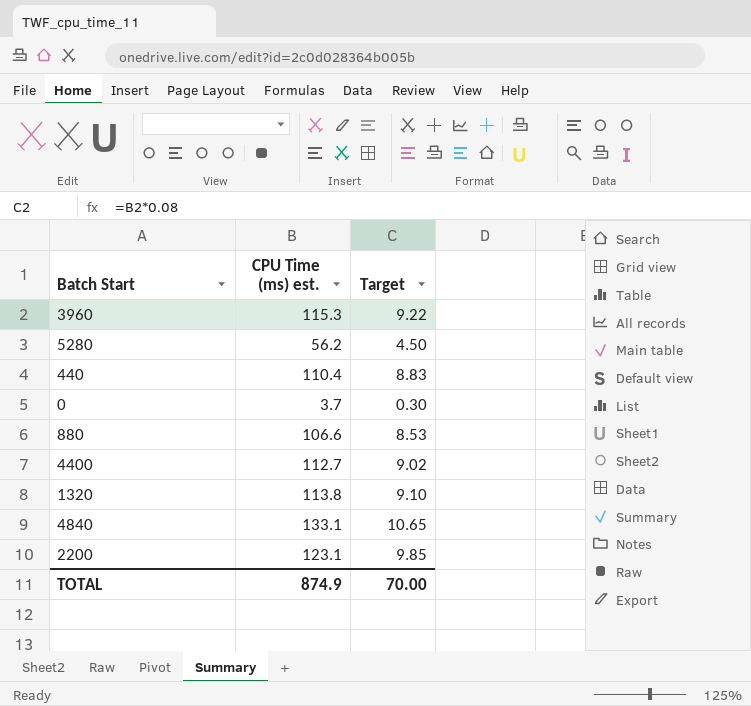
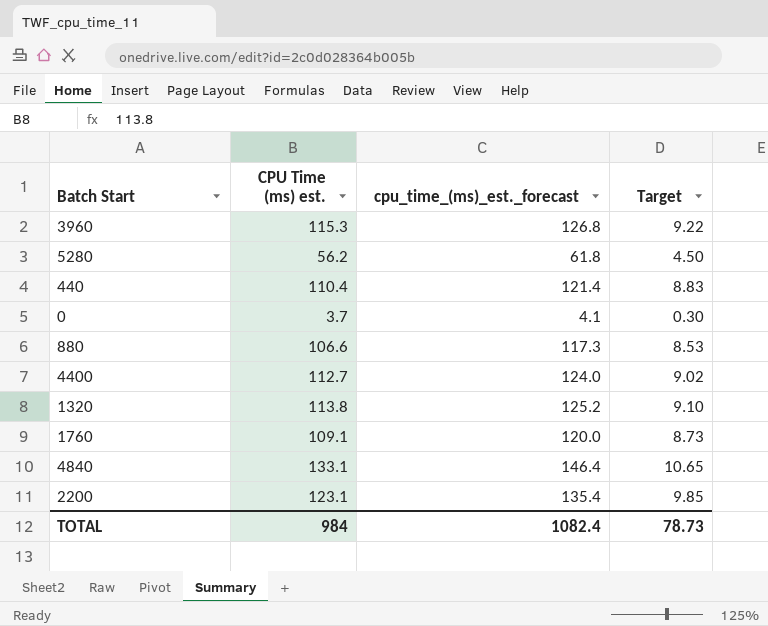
column cpu_time_(ms)_est._forecast | formula: none -> [CPU Time (ms) est.] * 1.1
row 1760: none -> 109.1 | 120.0 | 8.73
TOTAL | CPU Time (ms) est.: 874.9 -> 984
TOTAL | Target: 70.00 -> 78.73

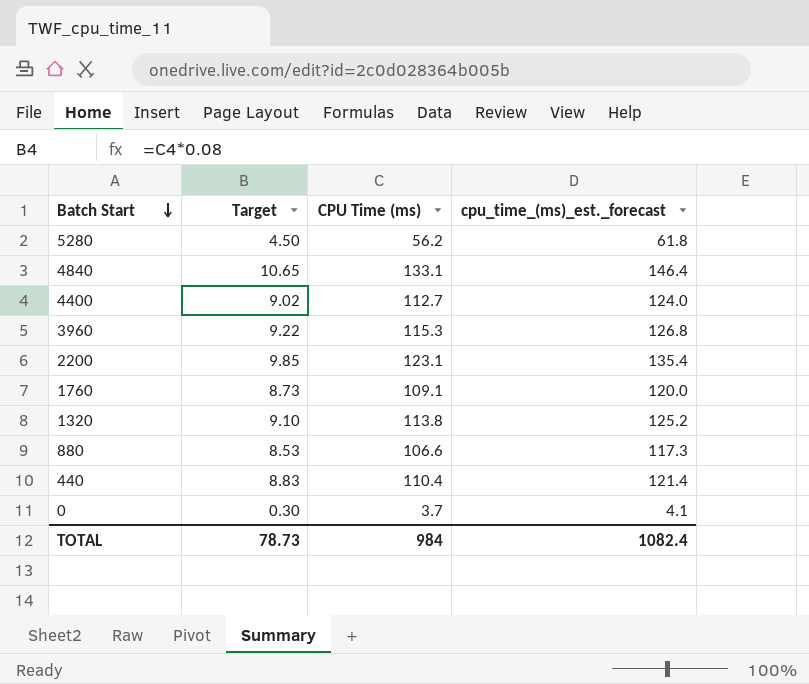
row order: none -> Batch Start descending
column Target | position: 4 -> 2
column name: CPU Time (ms) est. -> CPU Time (ms)

